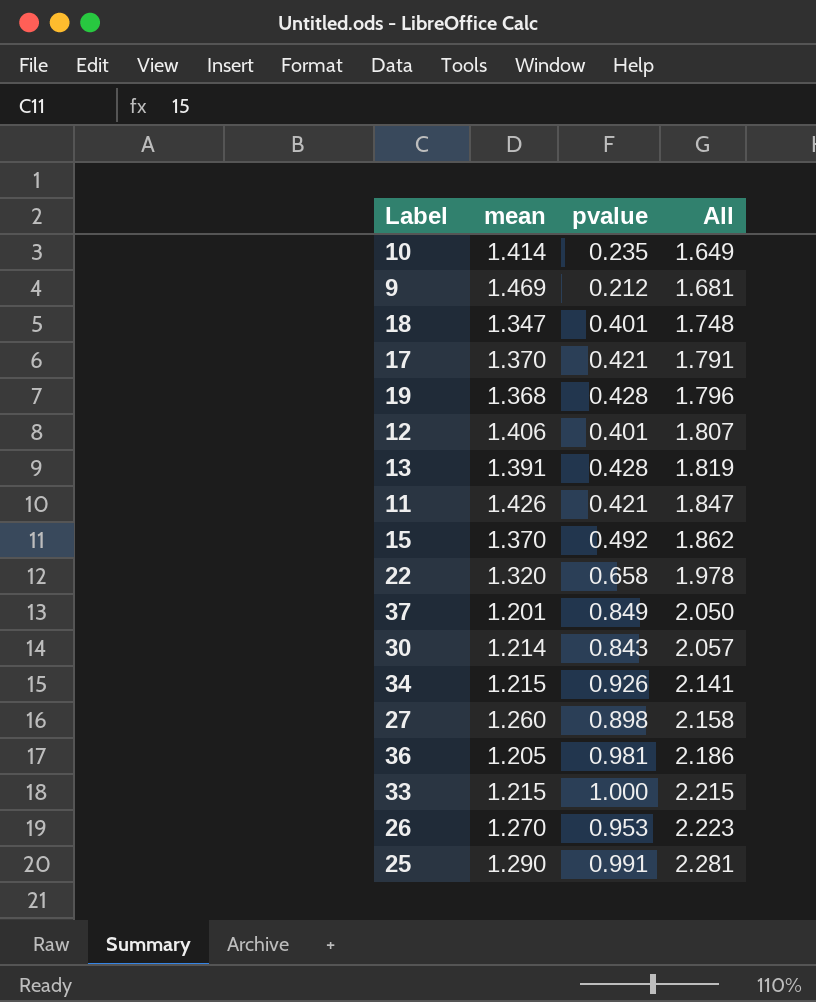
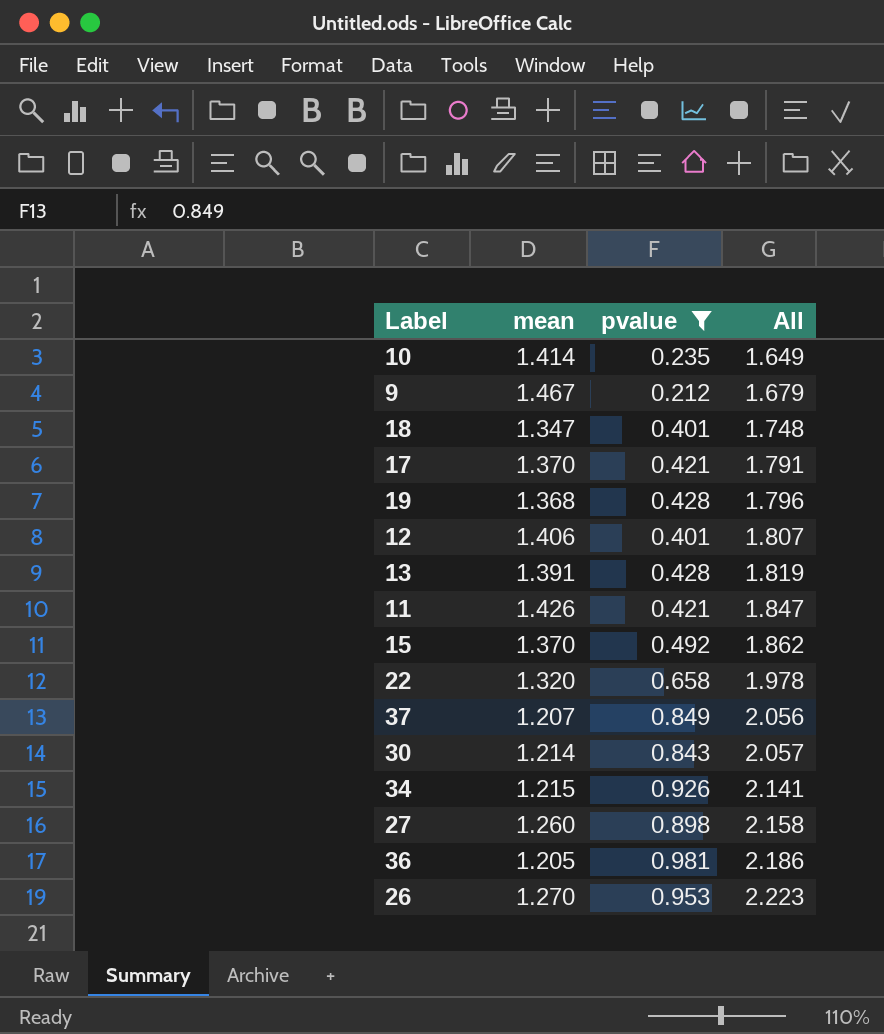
filter: none -> pvalue <= 0.981
9 | mean: 1.469 -> 1.467
9 | All: 1.681 -> 1.679
37 | mean: 1.201 -> 1.207
37 | All: 2.050 -> 2.056

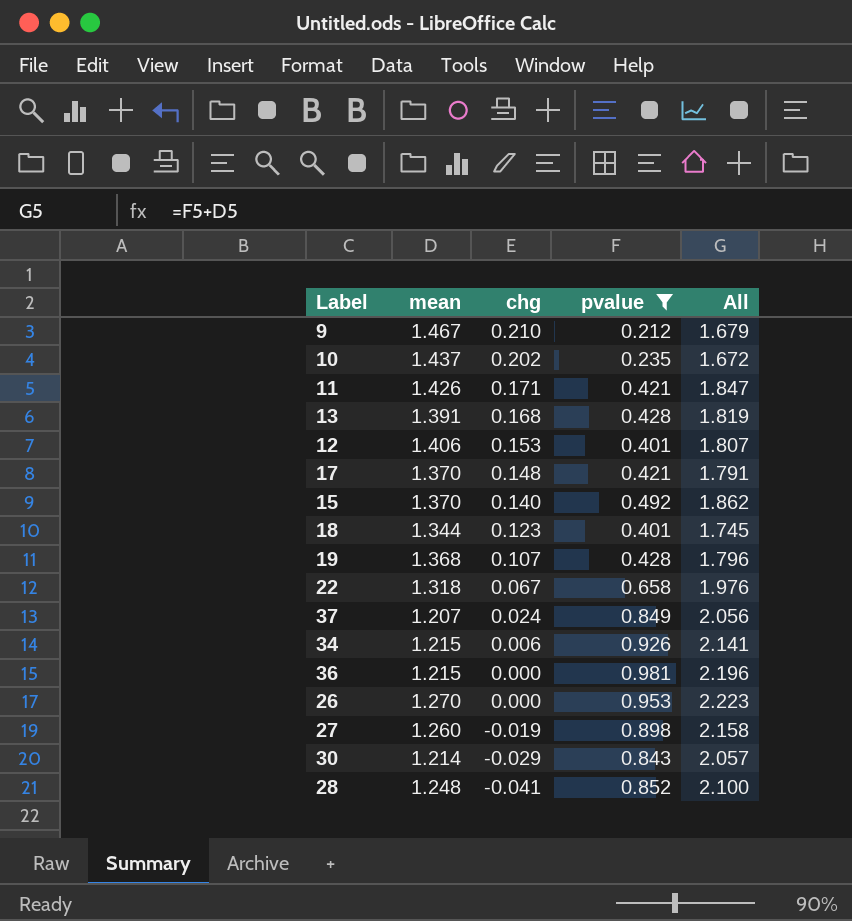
row order: All ascending -> chg descending
column chg | position: none -> 3
10 | mean: 1.414 -> 1.437
10 | All: 1.649 -> 1.672
18 | mean: 1.347 -> 1.344
18 | All: 1.748 -> 1.745
22 | mean: 1.320 -> 1.318
22 | All: 1.978 -> 1.976
36 | mean: 1.205 -> 1.215
36 | All: 2.186 -> 2.196
row 28: none -> 1.248 | -0.041 | 0.852 | 2.100

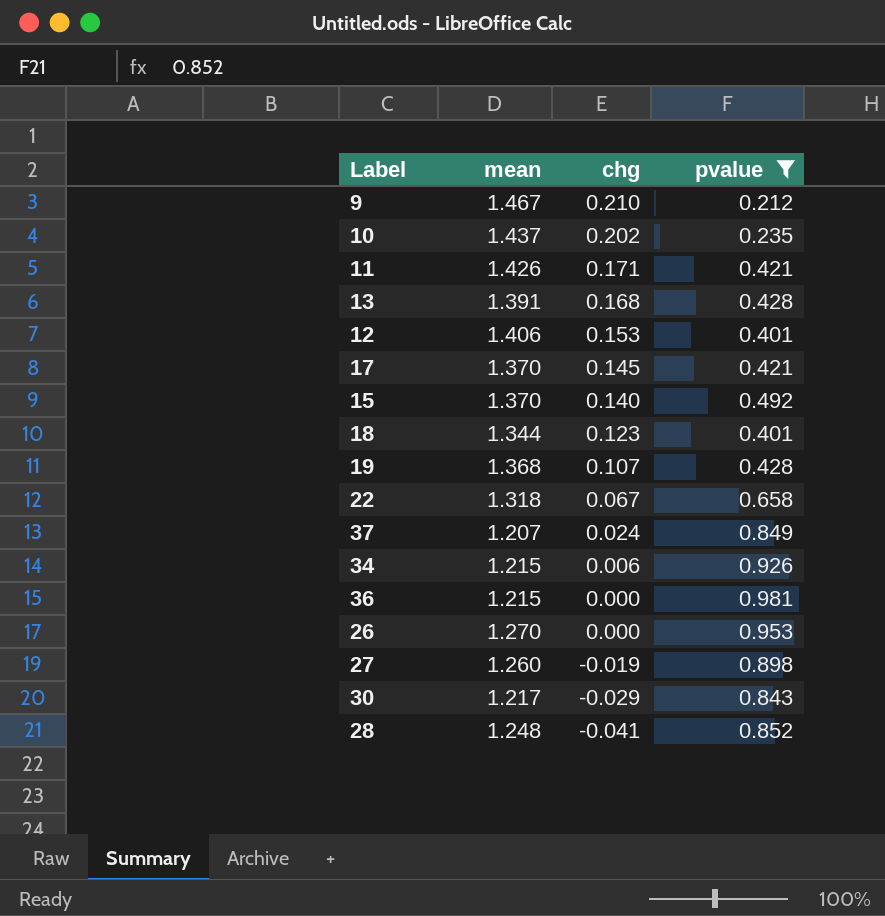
column All | formula: [mean] + [pvalue] -> none
17 | chg: 0.148 -> 0.145
30 | mean: 1.214 -> 1.217

